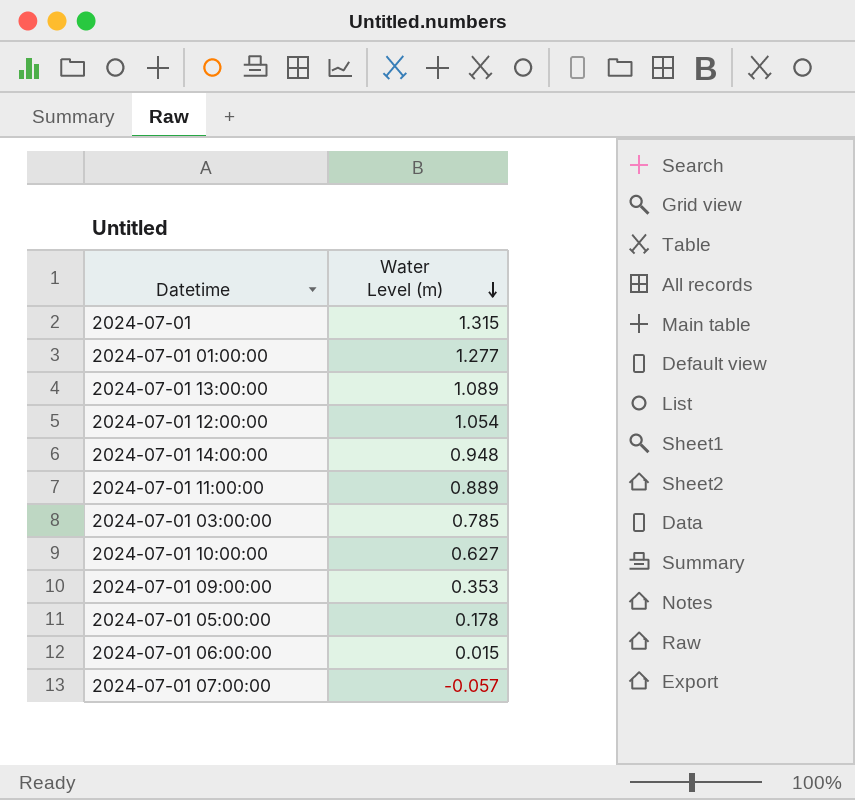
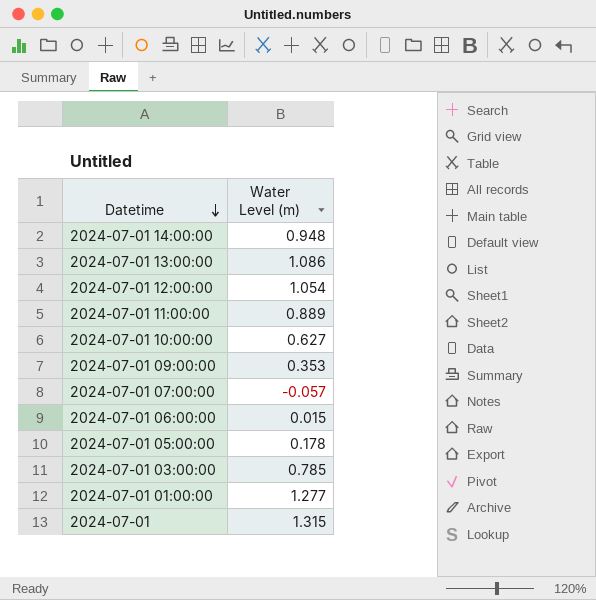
row order: Water Level (m) descending -> Datetime descending
2024-07-01 13:00:00 | Water Level (m): 1.089 -> 1.086

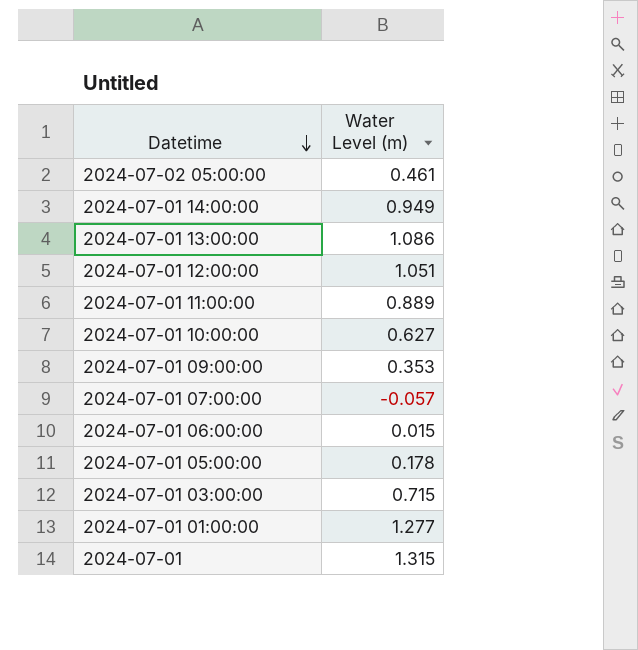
row 2024-07-02 05:00:00: none -> 0.461
2024-07-01 14:00:00 | Water Level (m): 0.948 -> 0.949
2024-07-01 12:00:00 | Water Level (m): 1.054 -> 1.051
2024-07-01 03:00:00 | Water Level (m): 0.785 -> 0.715

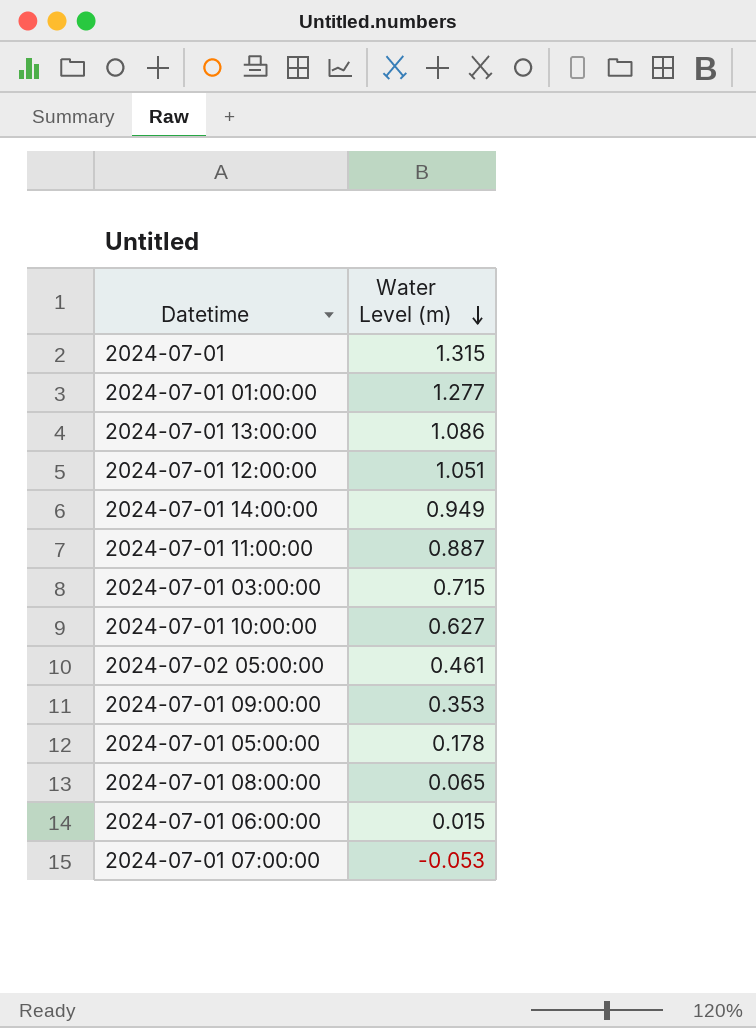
row order: Datetime descending -> Water Level (m) descending
2024-07-01 11:00:00 | Water Level (m): 0.889 -> 0.887
row 2024-07-01 08:00:00: none -> 0.065
2024-07-01 07:00:00 | Water Level (m): -0.057 -> -0.053

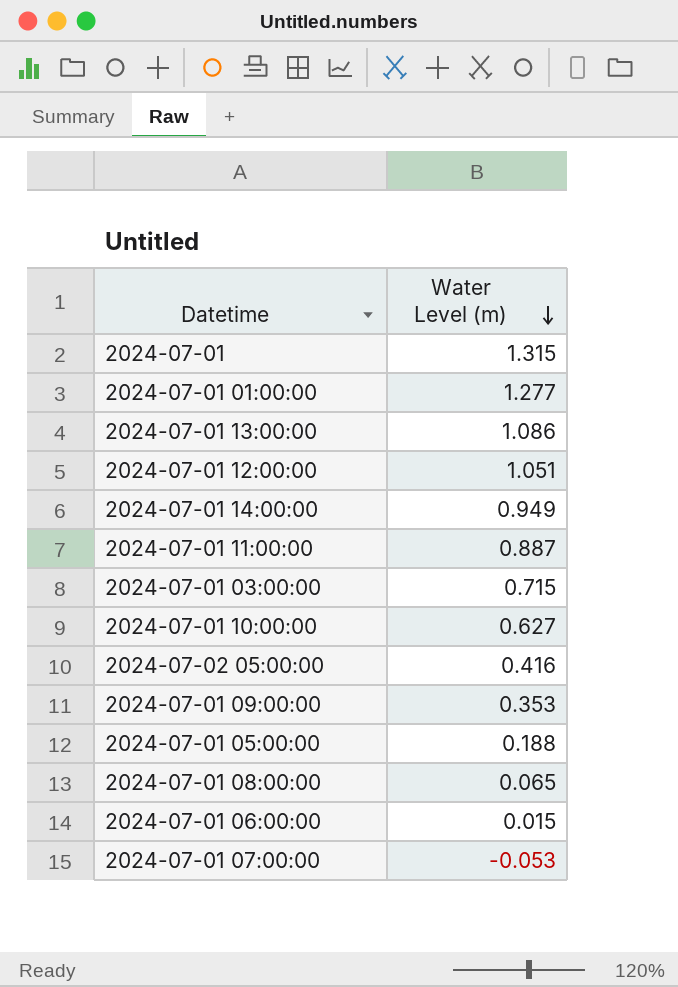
2024-07-02 05:00:00 | Water Level (m): 0.461 -> 0.416
2024-07-01 05:00:00 | Water Level (m): 0.178 -> 0.188

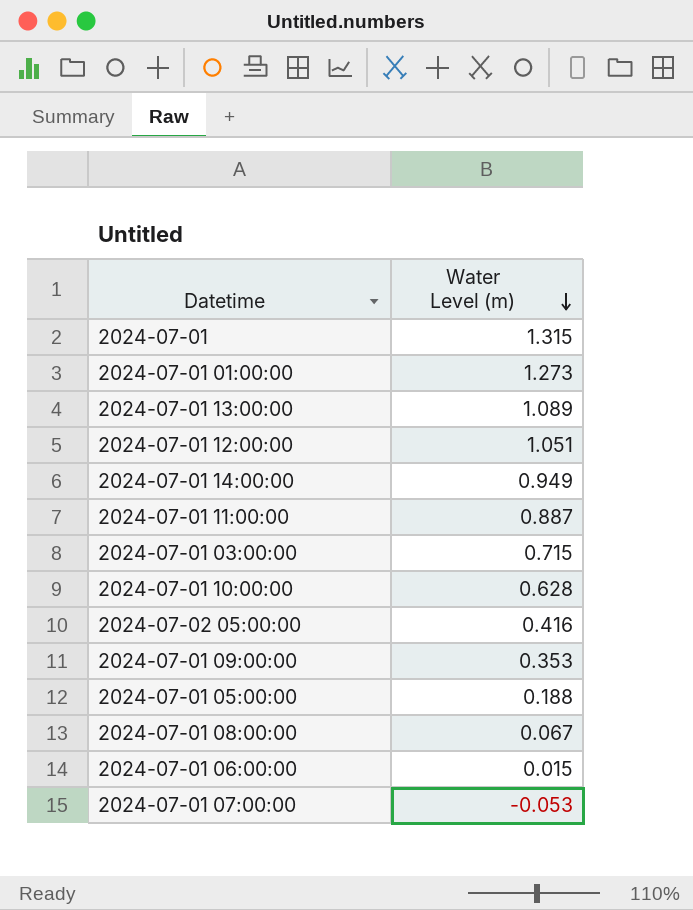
2024-07-01 01:00:00 | Water Level (m): 1.277 -> 1.273
2024-07-01 13:00:00 | Water Level (m): 1.086 -> 1.089
2024-07-01 10:00:00 | Water Level (m): 0.627 -> 0.628
2024-07-01 08:00:00 | Water Level (m): 0.065 -> 0.067

